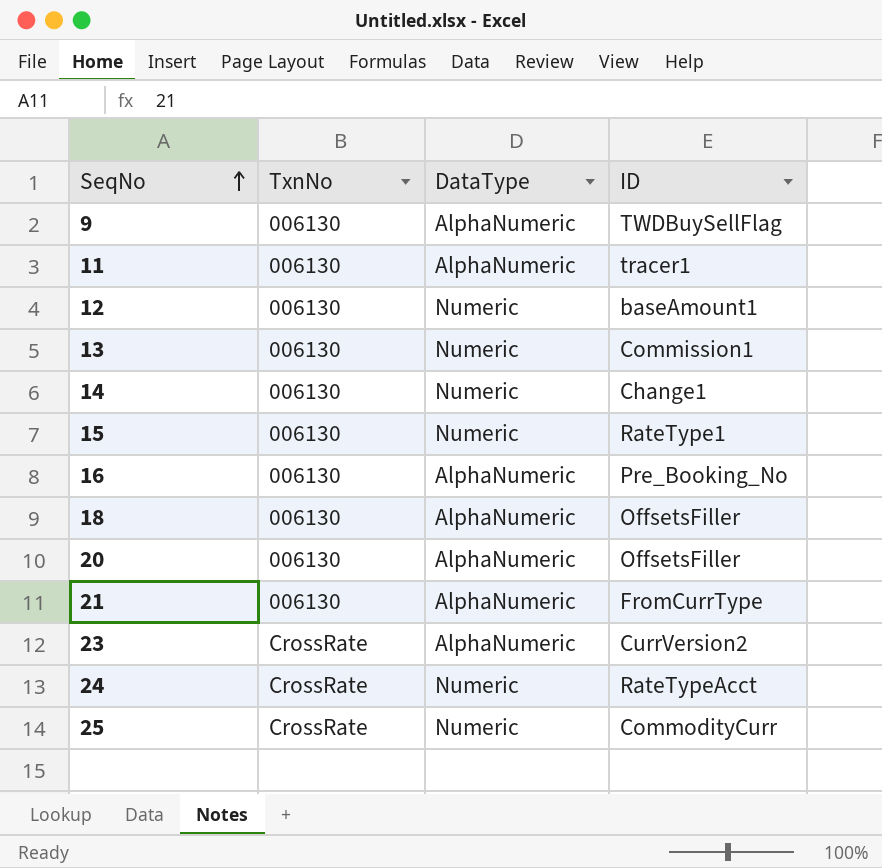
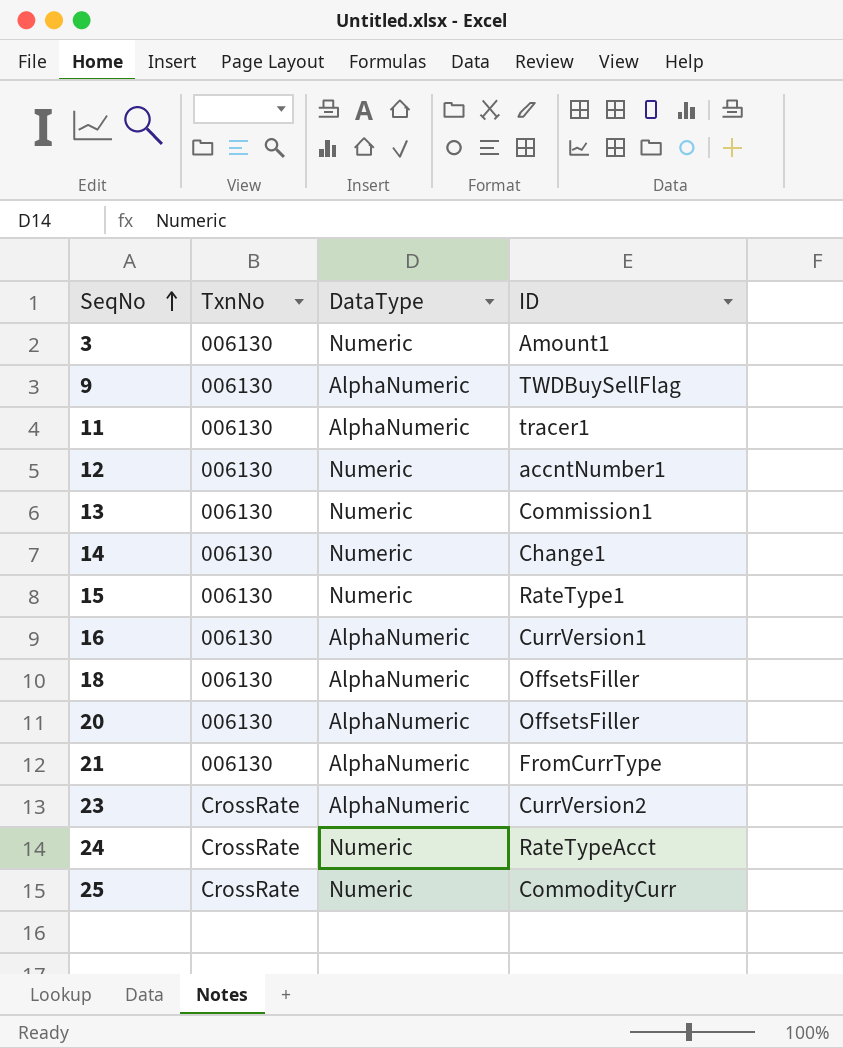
row 3: none -> 006130 | Numeric | Amount1
12 | ID: baseAmount1 -> accntNumber1
16 | ID: Pre_Booking_No -> CurrVersion1

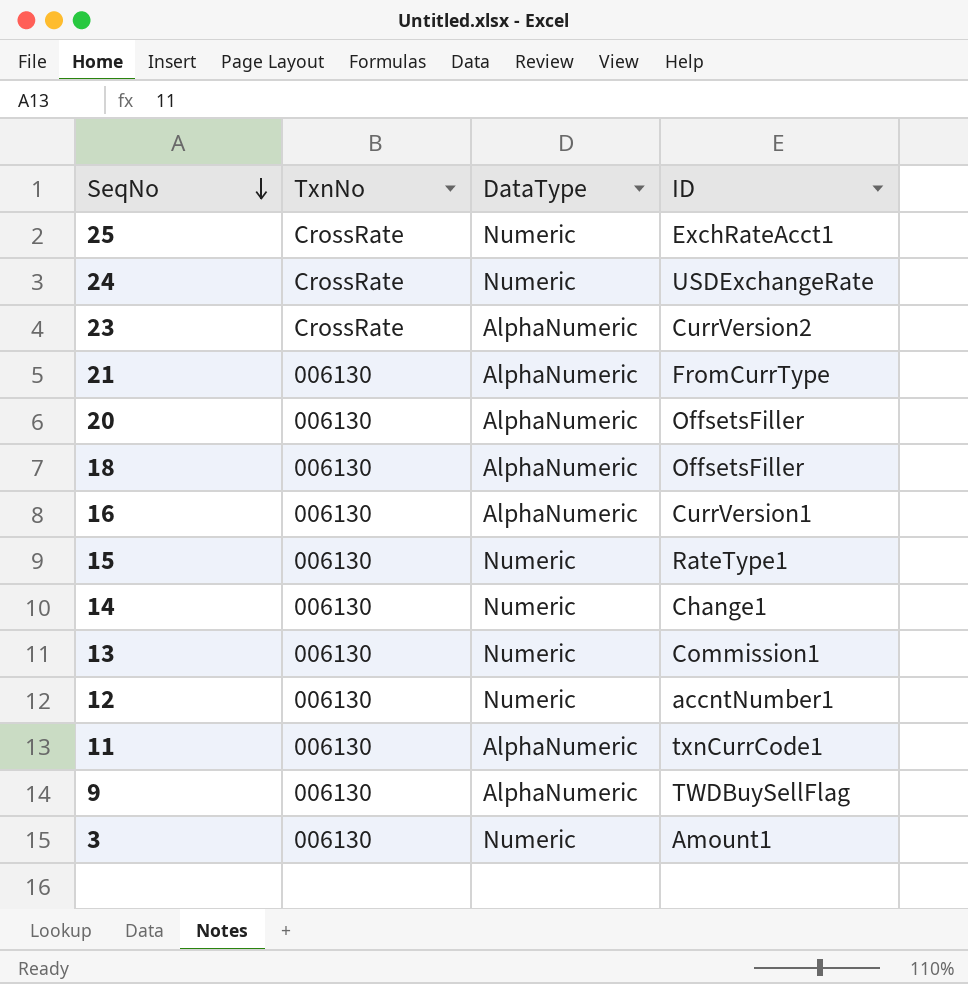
row order: SeqNo ascending -> SeqNo descending
25 | ID: CommodityCurr -> ExchRateAcct1
24 | ID: RateTypeAcct -> USDExchangeRate
11 | ID: tracer1 -> txnCurrCode1

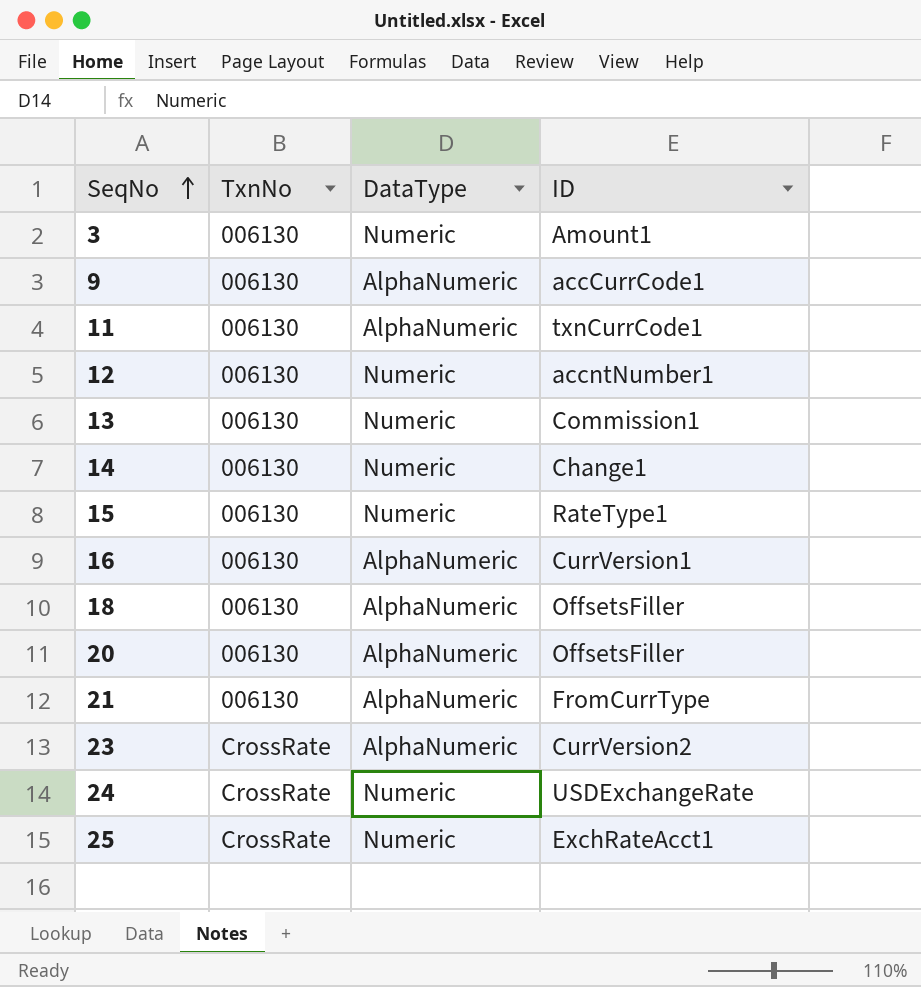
row order: SeqNo descending -> SeqNo ascending
9 | ID: TWDBuySellFlag -> accCurrCode1

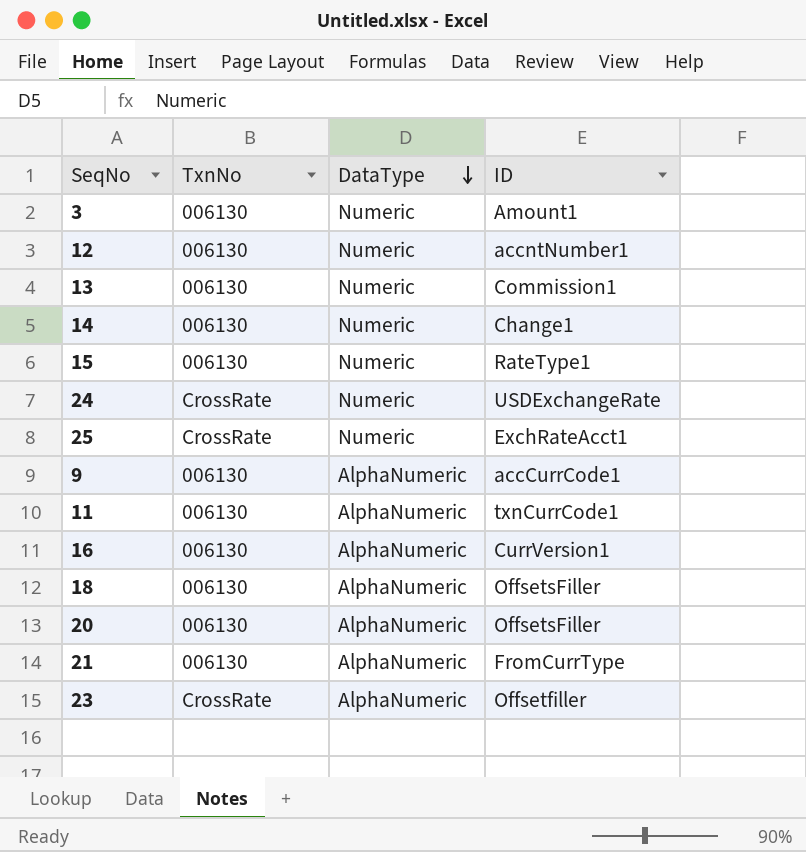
row order: SeqNo ascending -> DataType descending
23 | ID: CurrVersion2 -> Offsetfiller

